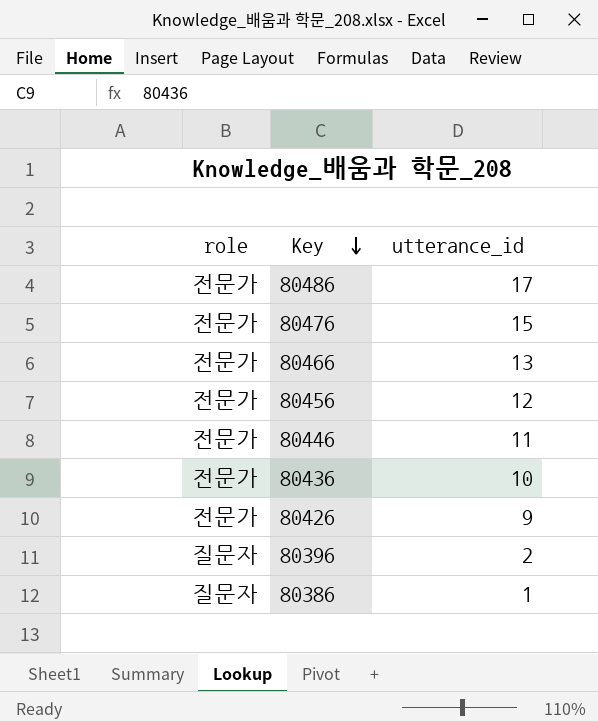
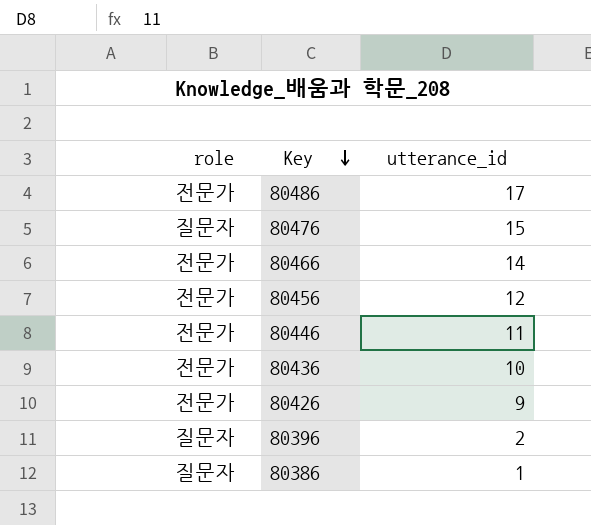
80476 | role: 전문가 -> 질문자
80466 | utterance_id: 13 -> 14

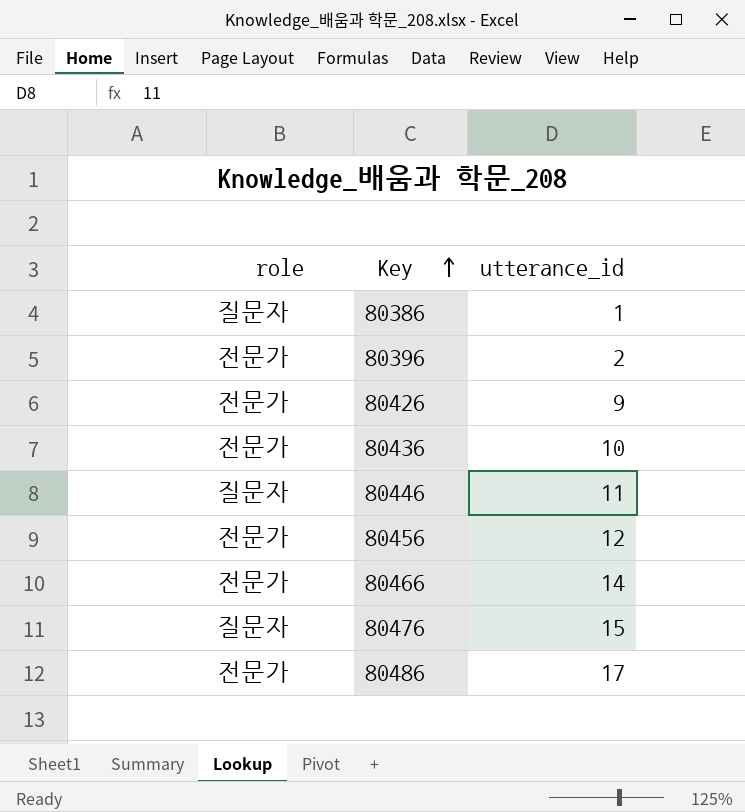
row order: Key descending -> Key ascending
80396 | role: 질문자 -> 전문가
80446 | role: 전문가 -> 질문자

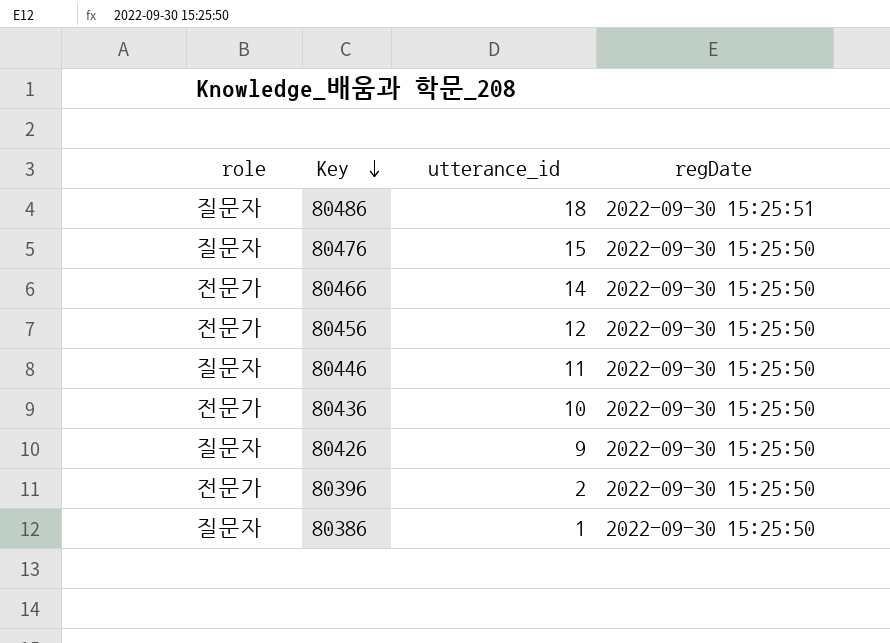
row order: Key ascending -> Key descending
column regDate | position: none -> 4
80486 | role: 전문가 -> 질문자
80486 | utterance_id: 17 -> 18
80426 | role: 전문가 -> 질문자

